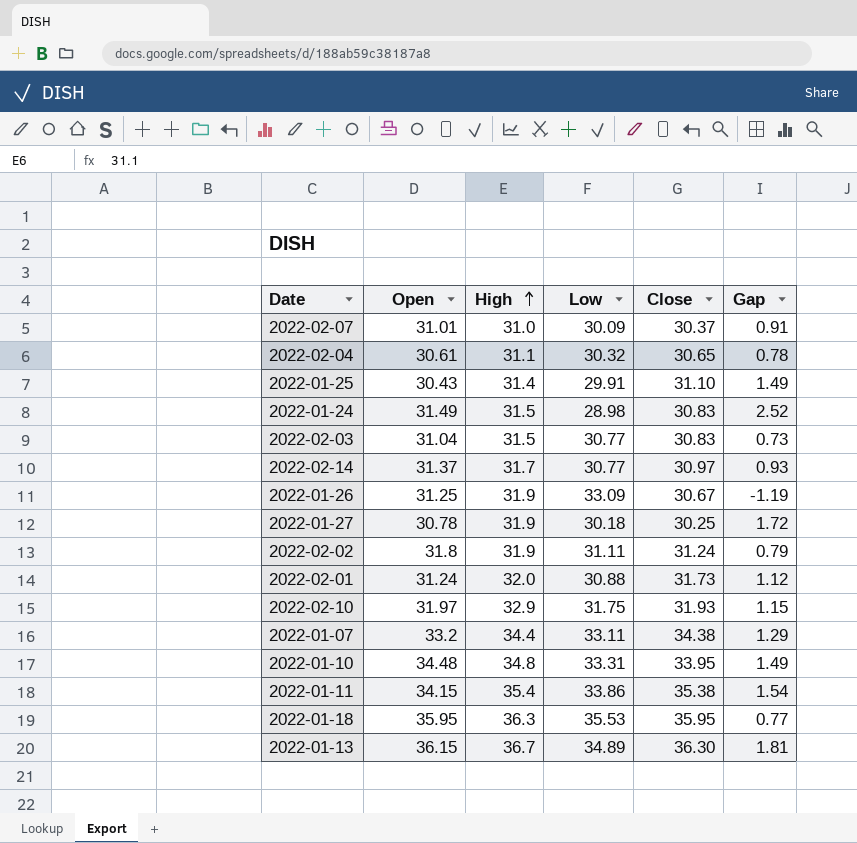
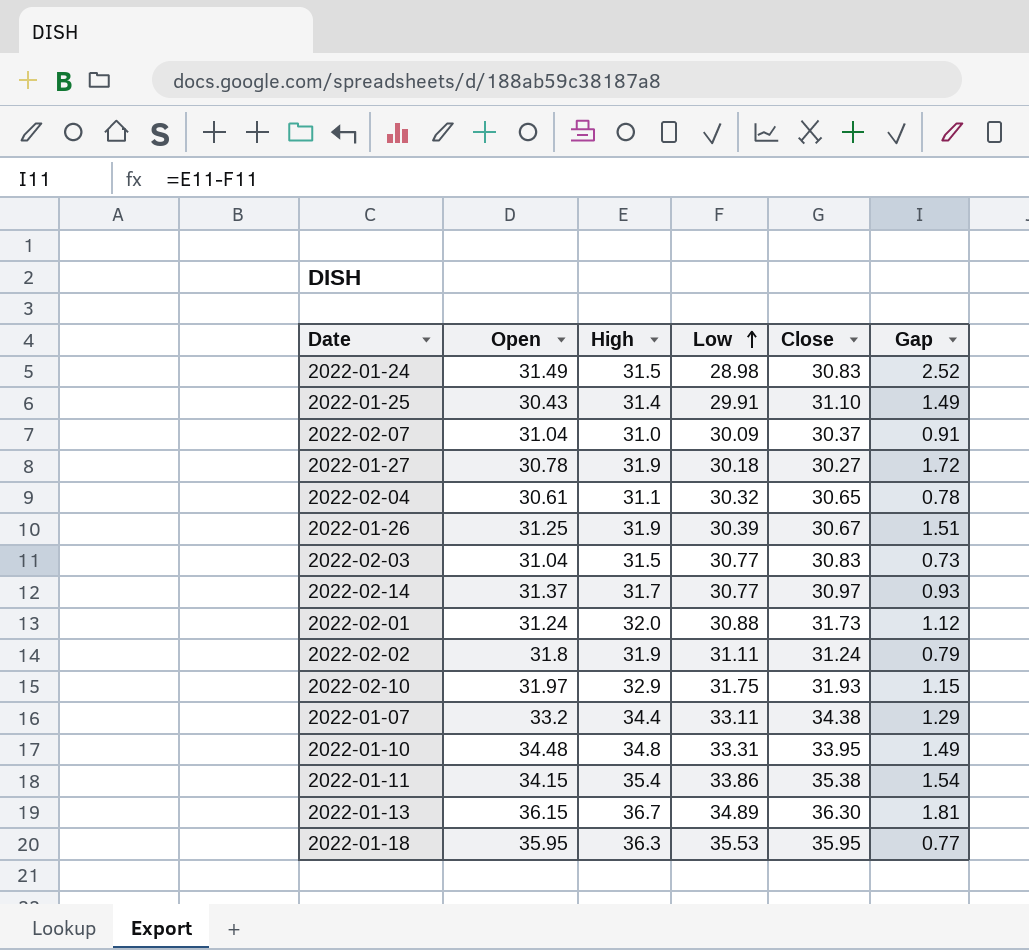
row order: High ascending -> Low ascending
2022-02-07 | Open: 31.01 -> 31.04
2022-01-27 | Close: 30.25 -> 30.27
2022-01-26 | Low: 33.09 -> 30.39
2022-01-26 | Gap: -1.19 -> 1.51

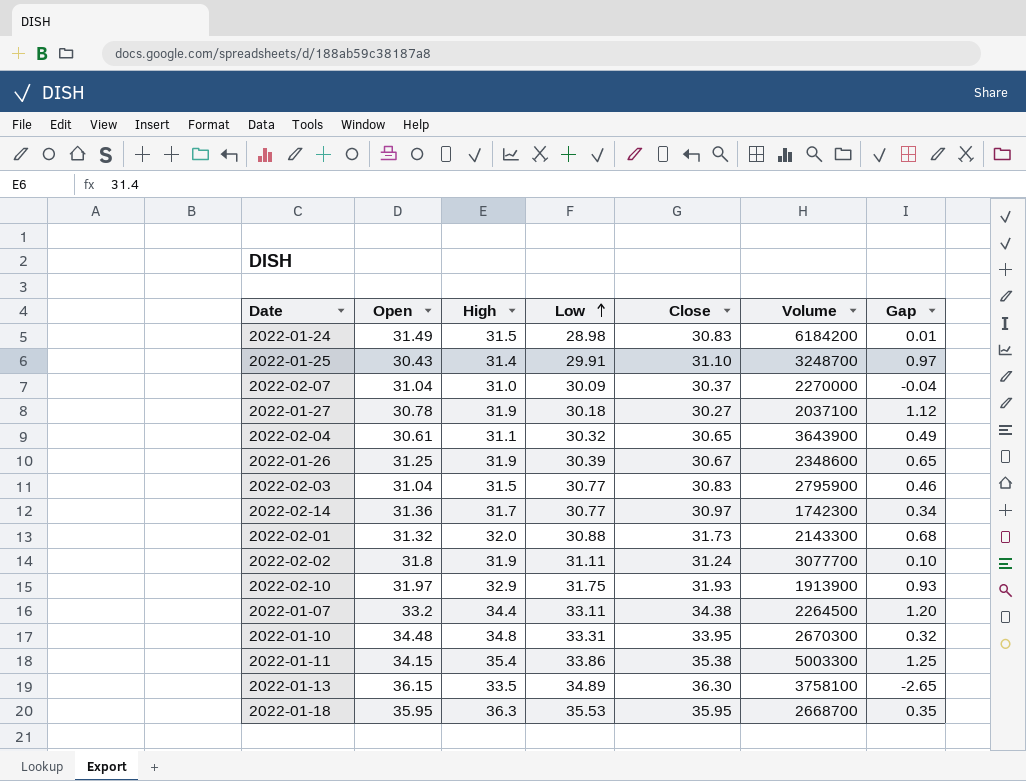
column Volume | position: none -> 6
column Gap | formula: [High] - [Low] -> [High] - [Open]
2022-02-14 | Open: 31.37 -> 31.36
2022-02-01 | Open: 31.24 -> 31.32
2022-01-13 | High: 36.7 -> 33.5

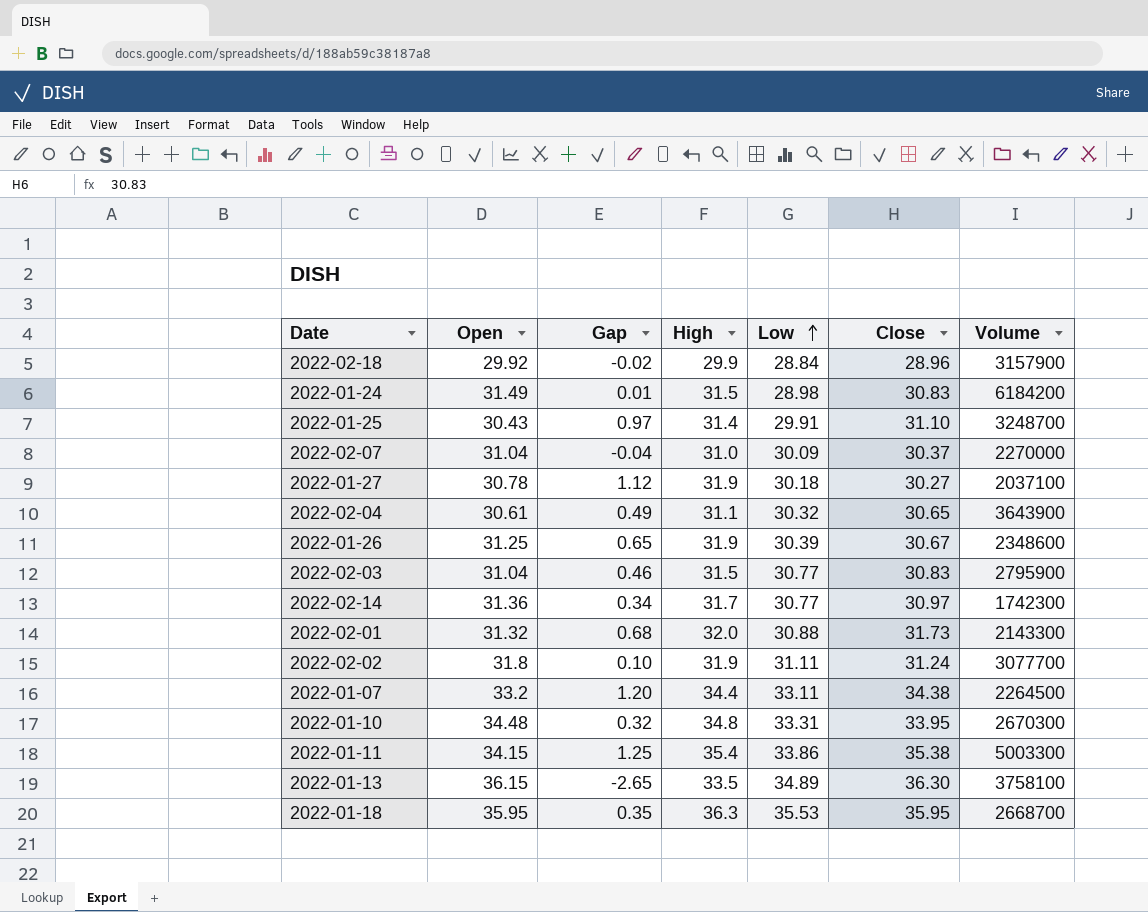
column Gap | position: 7 -> 3
row 2022-02-10: 31.97 | 32.9 | 31.75 | 31.93 | 1913900 | 0.93 -> none
row 2022-02-18: none -> 29.92 | -0.02 | 29.9 | 28.84 | 28.96 | 3157900

